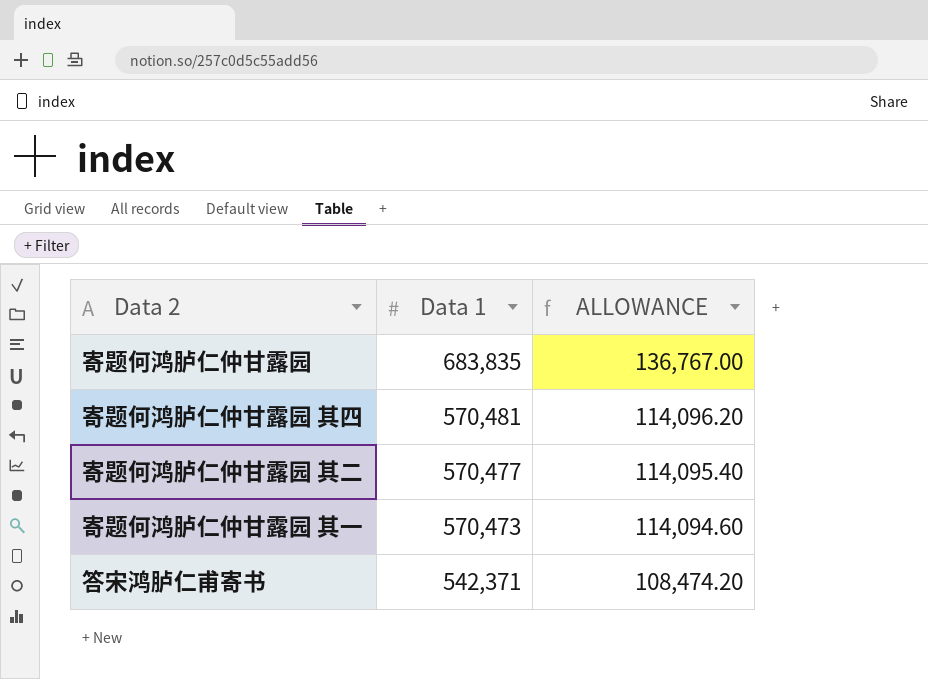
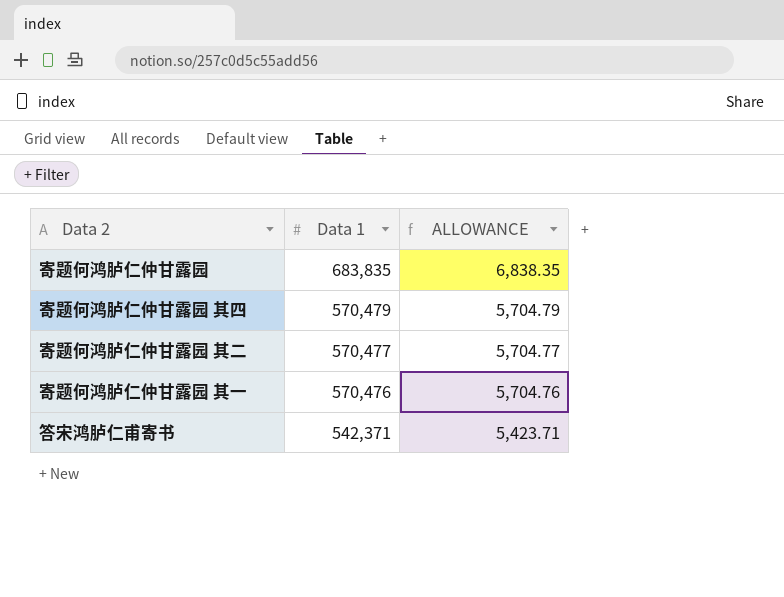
column ALLOWANCE | formula: [Data 1] * 0.2 -> [Data 1] * 0.01
寄题何鸿胪仁仲甘露园 其四 | Data 1: 570,481 -> 570,479
寄题何鸿胪仁仲甘露园 其一 | Data 1: 570,473 -> 570,476

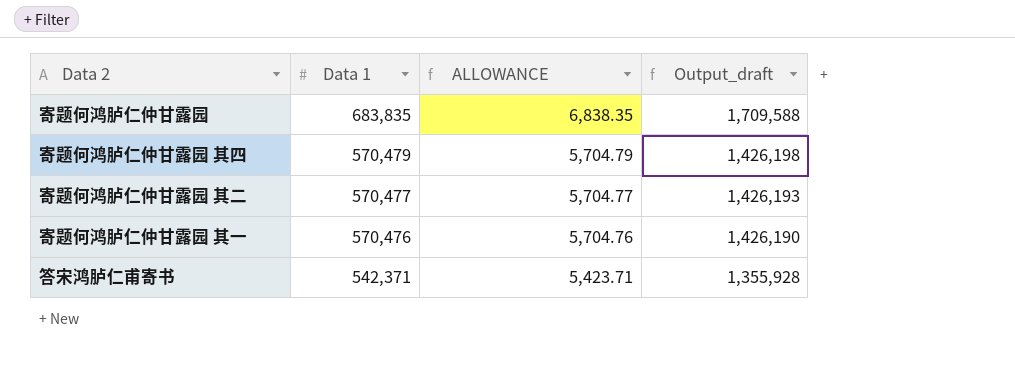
column Output_draft | formula: none -> [Data 1] * 2.5

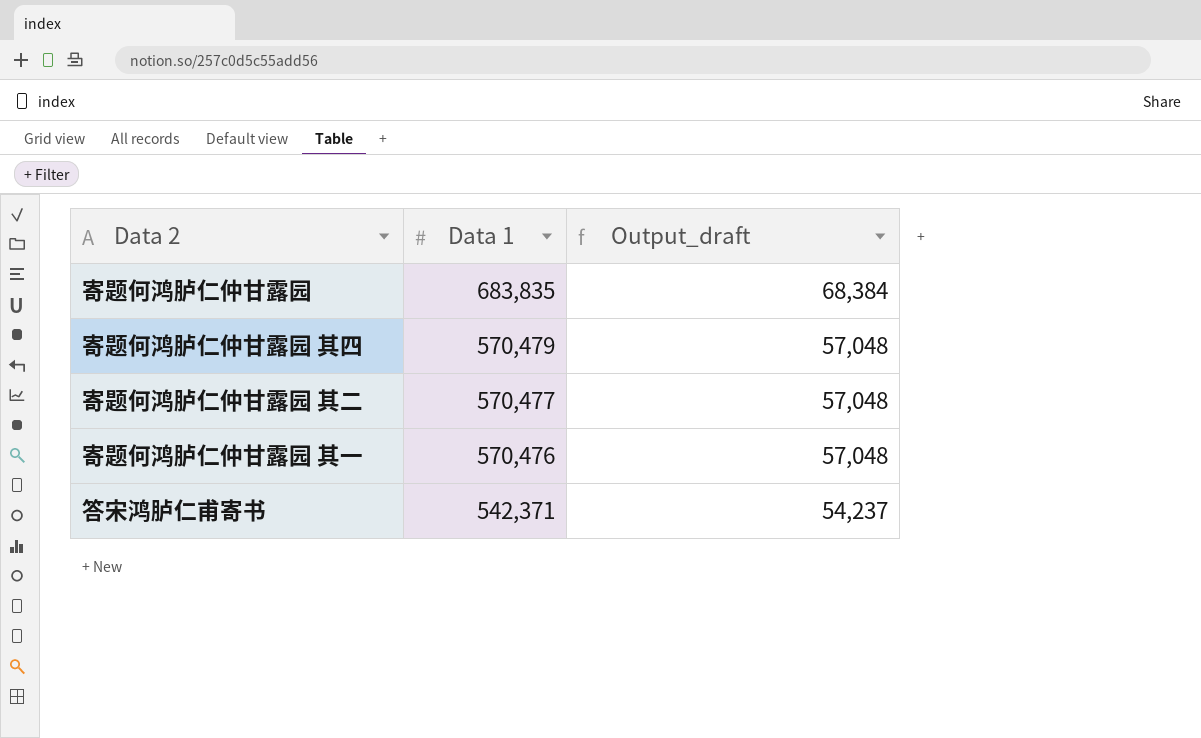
column ALLOWANCE | formula: [Data 1] * 0.01 -> none
column Output_draft | formula: [Data 1] * 2.5 -> [Data 1] * 0.1

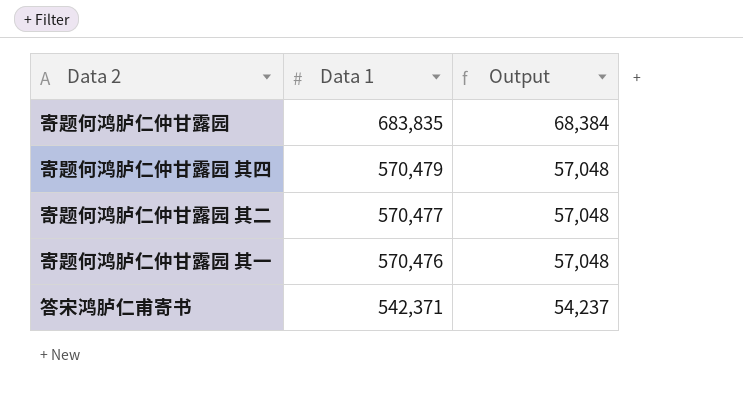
column name: Output_draft -> Output

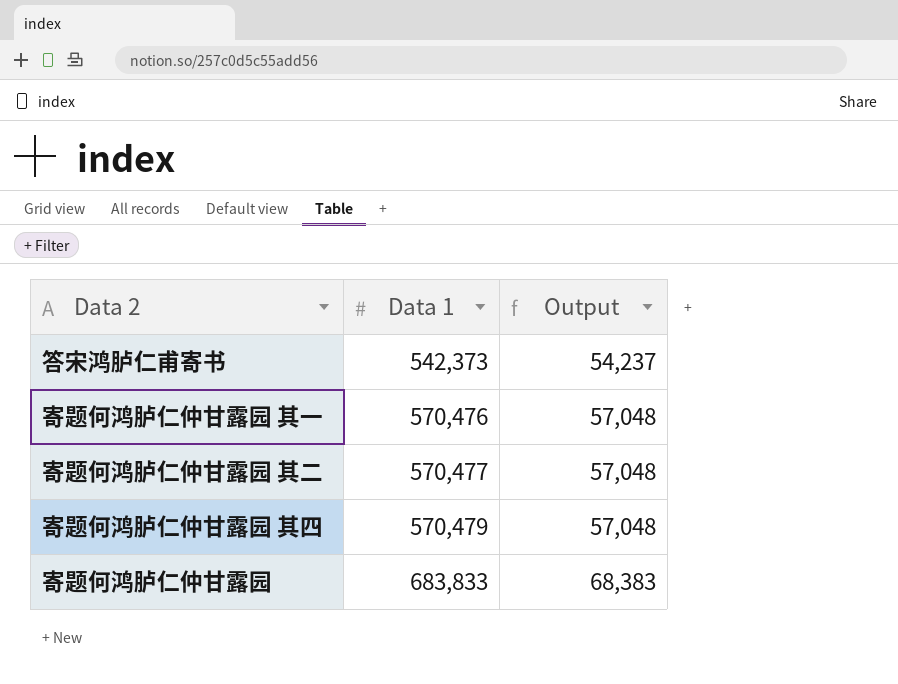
row order: Data 1 descending -> Data 1 ascending
答宋鸿胪仁甫寄书 | Data 1: 542,371 -> 542,373
寄题何鸿胪仁仲甘露园 | Data 1: 683,835 -> 683,833
寄题何鸿胪仁仲甘露园 | Output: 68,384 -> 68,383

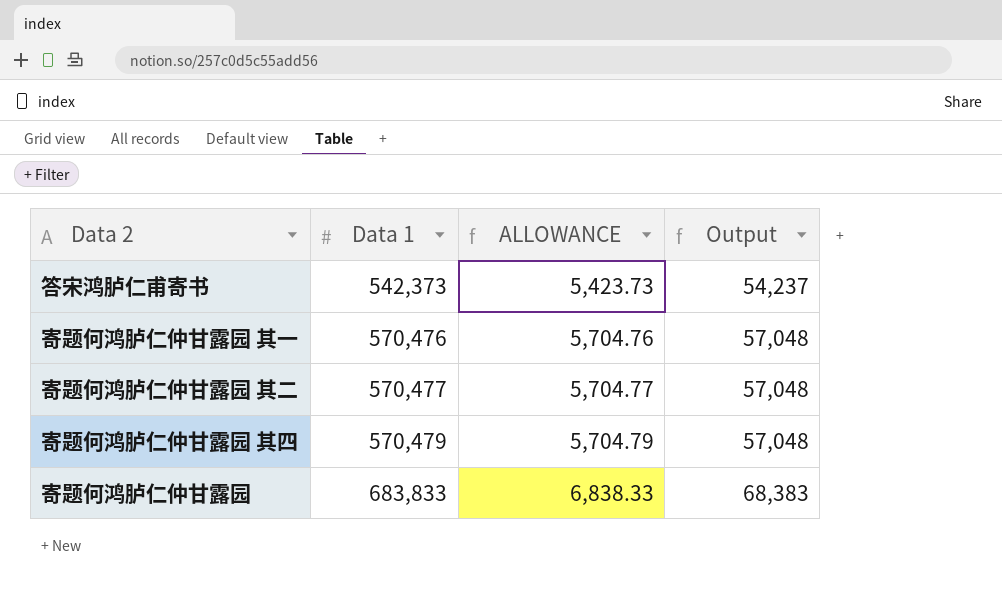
column ALLOWANCE | formula: none -> [Data 1] * 0.01

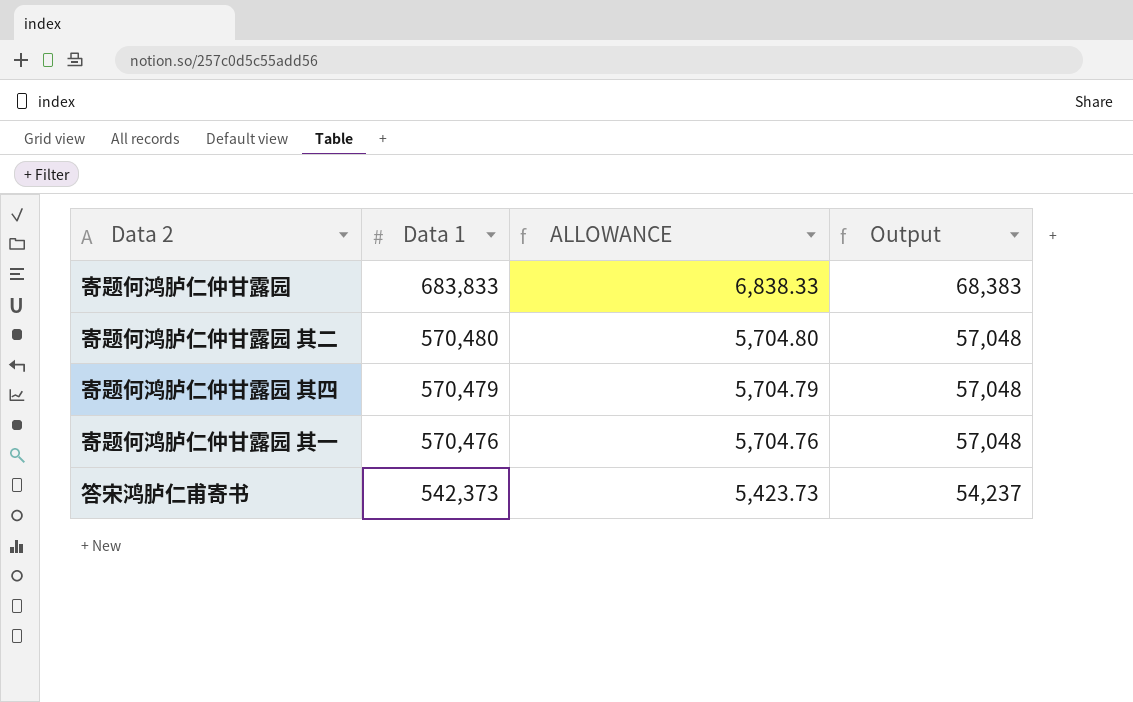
row order: Data 1 ascending -> Data 1 descending
寄题何鸿胪仁仲甘露园 其二 | Data 1: 570,477 -> 570,480
寄题何鸿胪仁仲甘露园 其二 | ALLOWANCE: 5,704.77 -> 5,704.80

